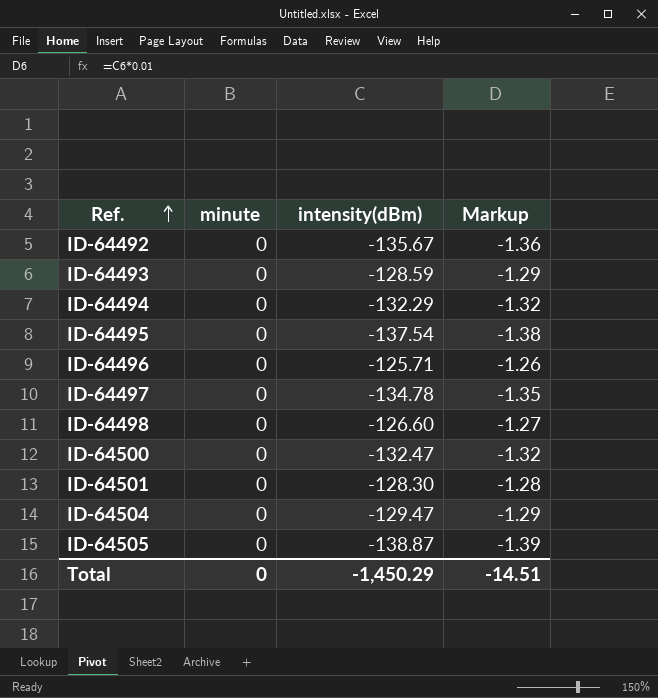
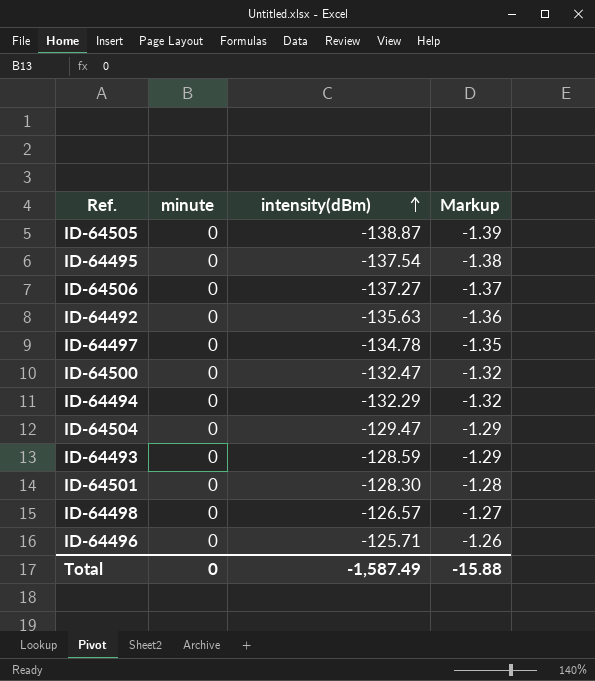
row order: Ref. ascending -> intensity(dBm) ascending
row ID-64506: none -> 0 | -137.27 | -1.37
ID-64492 | intensity(dBm): -135.67 -> -135.63
ID-64498 | intensity(dBm): -126.60 -> -126.57
Total | intensity(dBm): -1,450.29 -> -1,587.49
Total | Markup: -14.51 -> -15.88

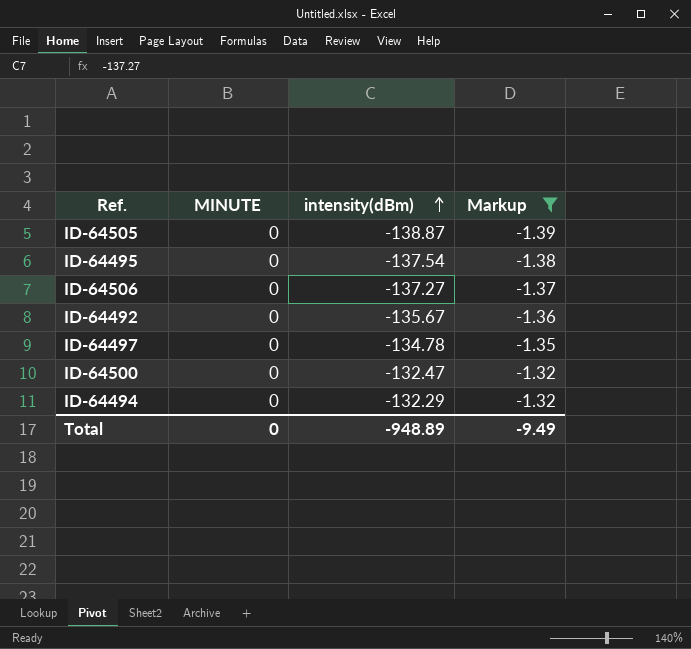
filter: none -> Markup <= -1.32
column name: minute -> MINUTE
ID-64492 | intensity(dBm): -135.63 -> -135.67
Total | intensity(dBm): -1,587.49 -> -948.89
Total | Markup: -15.88 -> -9.49

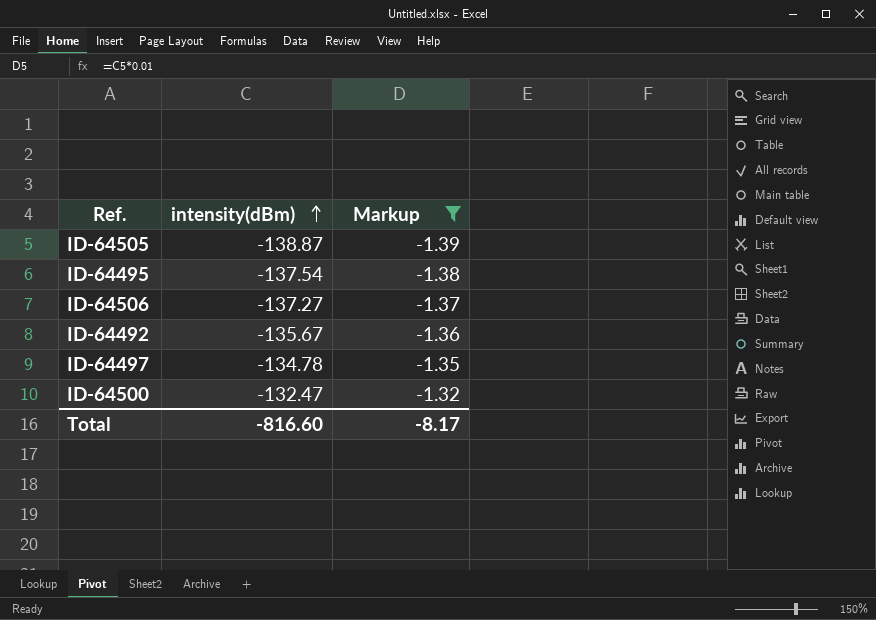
column MINUTE | position: 2 -> none
row ID-64494: 0 | -132.29 | -1.32 -> none
Total | intensity(dBm): -948.89 -> -816.60
Total | Markup: -9.49 -> -8.17

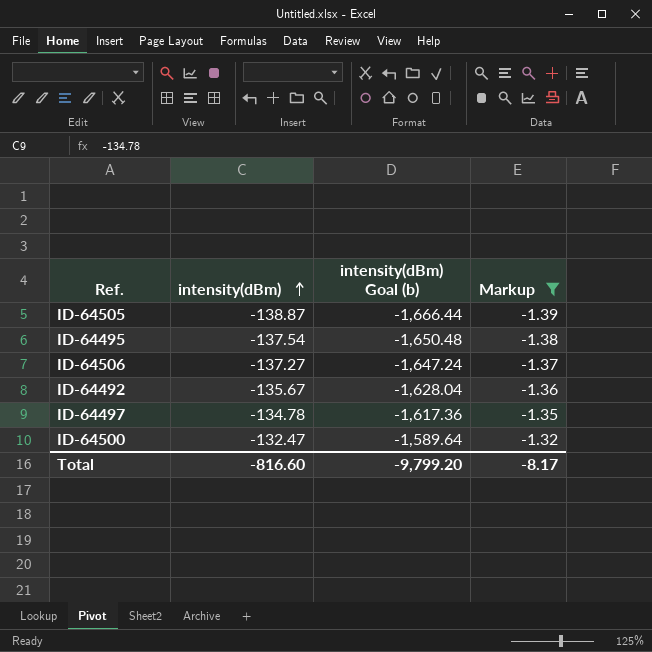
column intensity(dBm) Goal (b) | formula: none -> [intensity(dBm)] * 12

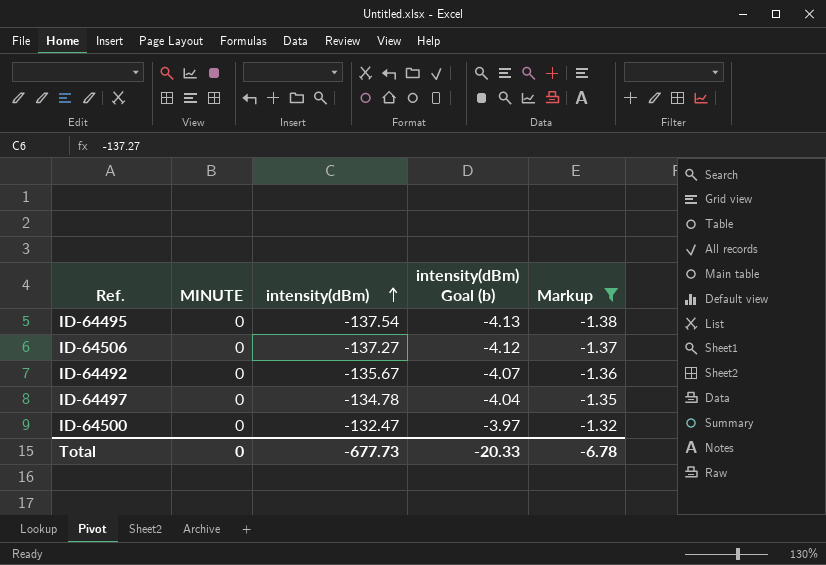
column MINUTE | position: none -> 2
column intensity(dBm) Goal (b) | formula: [intensity(dBm)] * 12 -> [intensity(dBm)] * 0.03
row ID-64505: -138.87 | -1,666.44 | -1.39 -> none
Total | intensity(dBm): -816.60 -> -677.73
Total | intensity(dBm) Goal (b): -9,799.20 -> -20.33
Total | Markup: -8.17 -> -6.78

